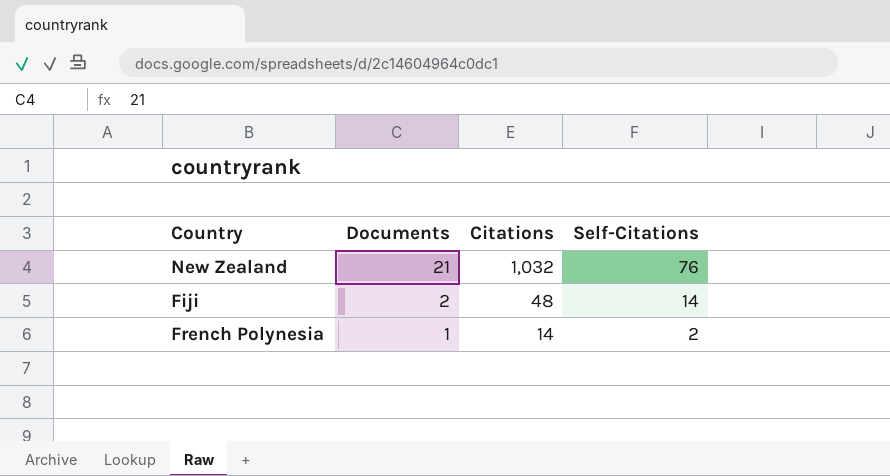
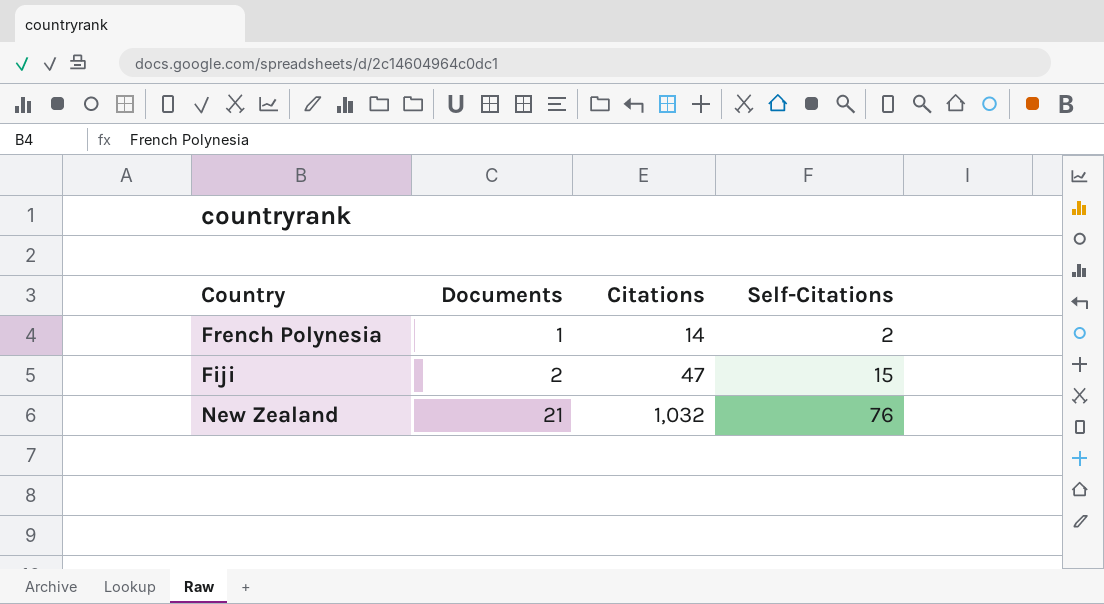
row order: Documents descending -> Documents ascending
Fiji | Citations: 48 -> 47
Fiji | Self-Citations: 14 -> 15

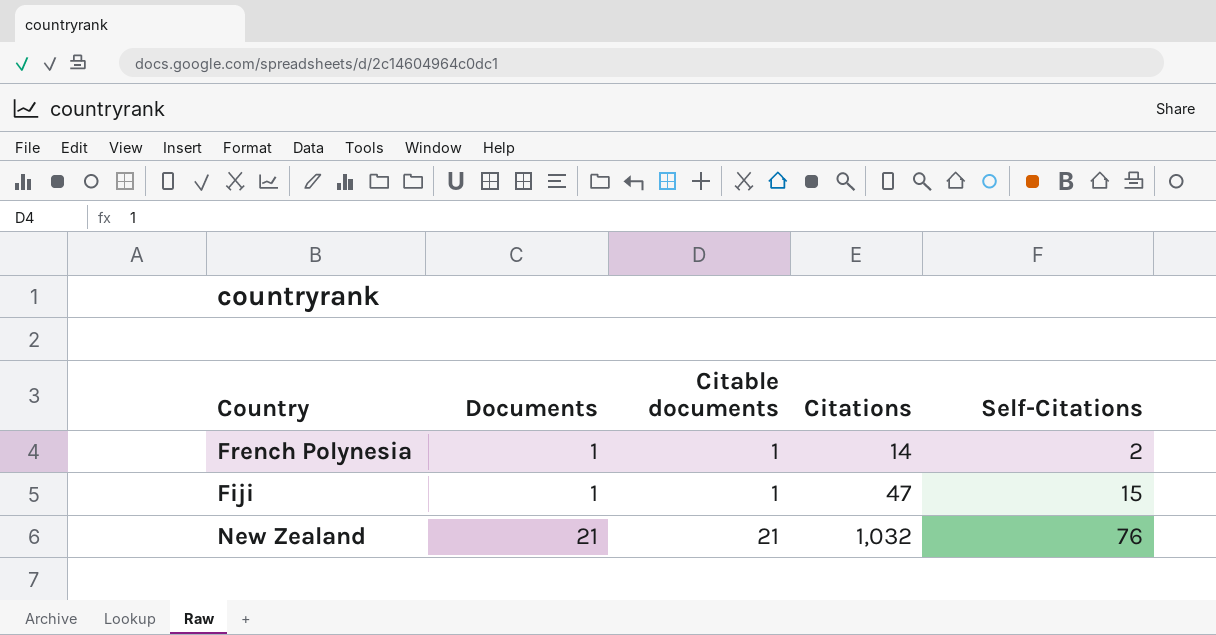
column Citable documents | position: none -> 3
Fiji | Documents: 2 -> 1

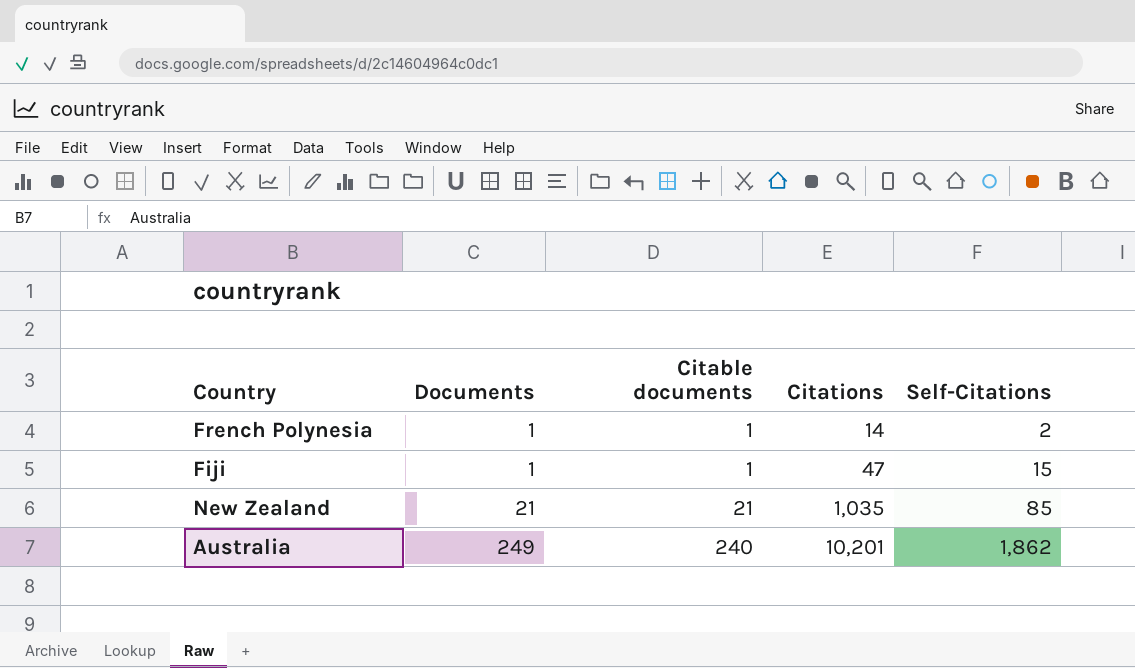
New Zealand | Citations: 1,032 -> 1,035
New Zealand | Self-Citations: 76 -> 85
row Australia: none -> 249 | 240 | 10,201 | 1,862

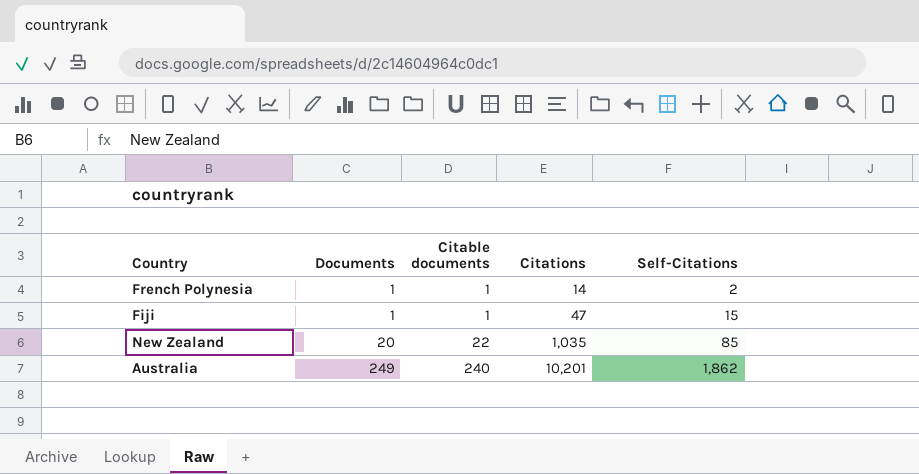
New Zealand | Documents: 21 -> 20
New Zealand | Citable documents: 21 -> 22

